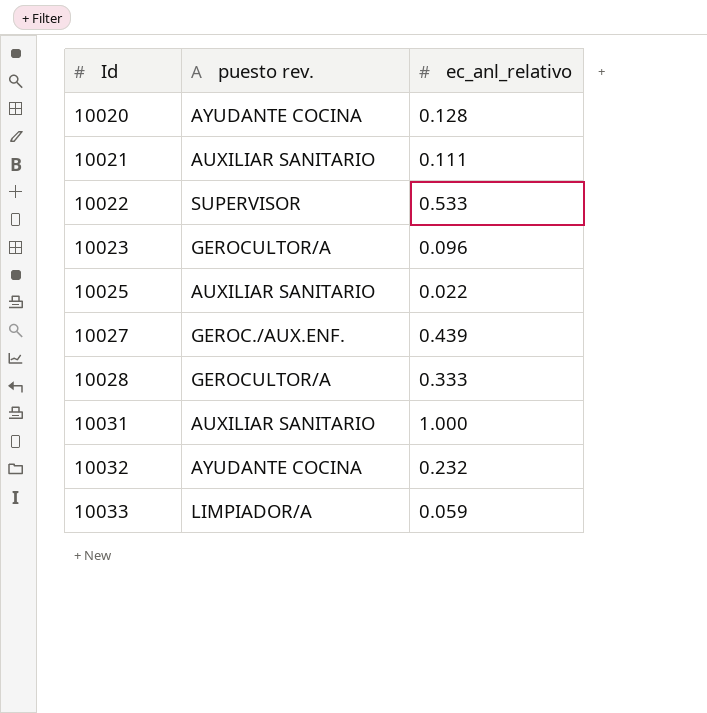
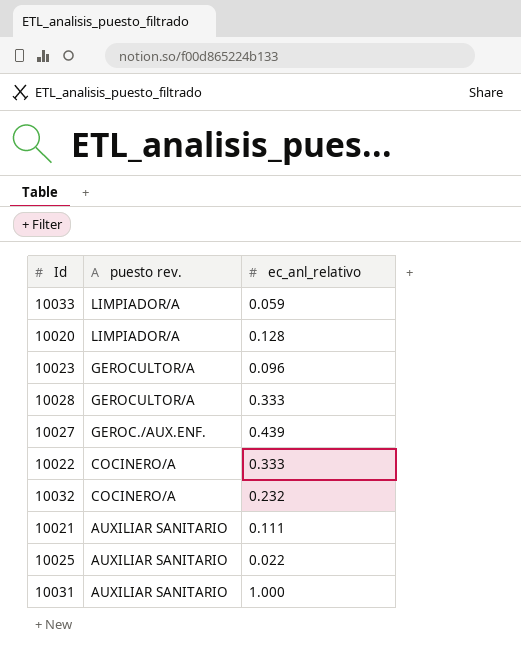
row order: Id ascending -> puesto rev. descending
10020 | puesto rev.: AYUDANTE COCINA -> LIMPIADOR/A
10022 | puesto rev.: SUPERVISOR -> COCINERO/A
10022 | ec_anl_relativo: 0.533 -> 0.333
10032 | puesto rev.: AYUDANTE COCINA -> COCINERO/A

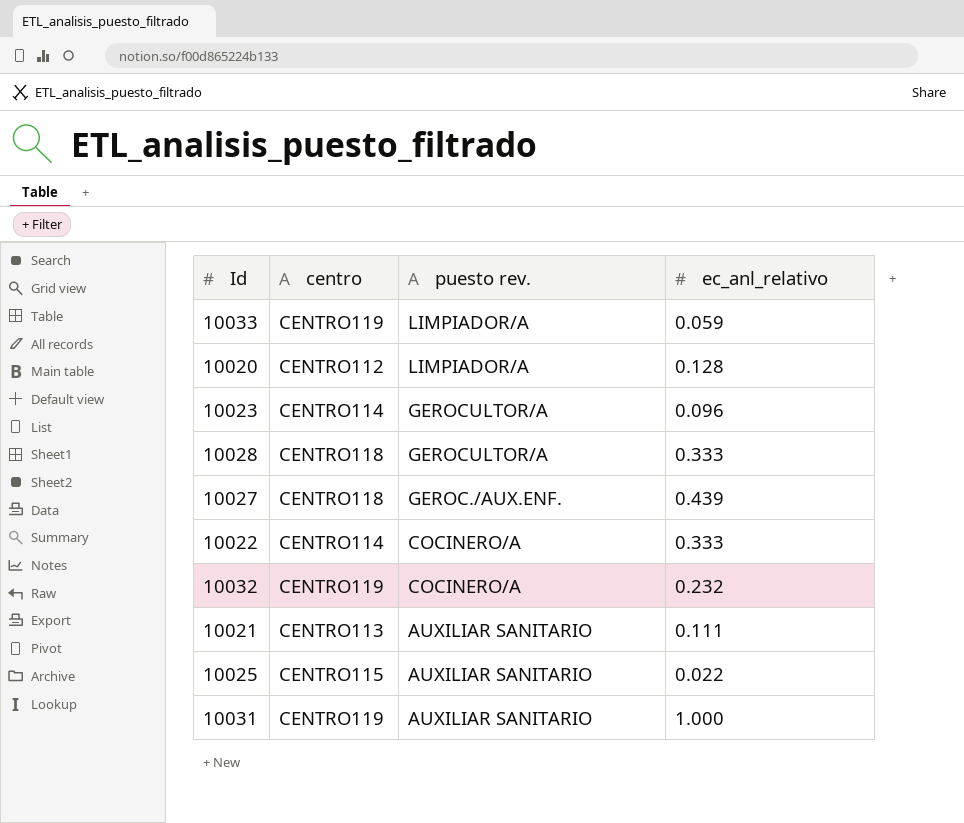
column centro | position: none -> 2

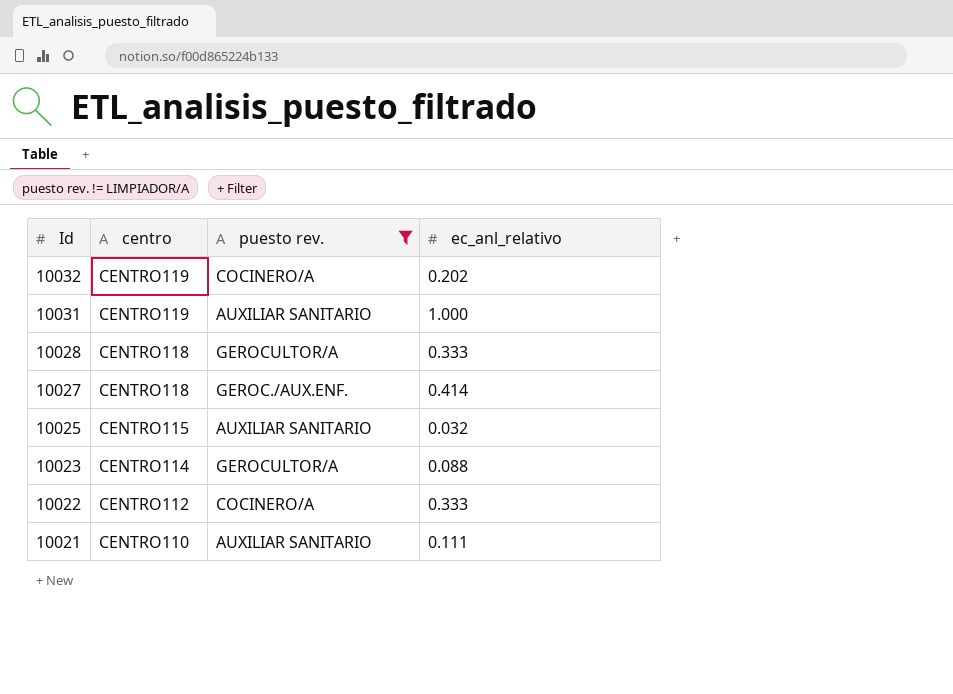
filter: none -> puesto rev. != LIMPIADOR/A
row order: puesto rev. descending -> Id descending
10032 | ec_anl_relativo: 0.232 -> 0.202
10027 | ec_anl_relativo: 0.439 -> 0.414
10025 | ec_anl_relativo: 0.022 -> 0.032
10023 | ec_anl_relativo: 0.096 -> 0.088
10022 | centro: CENTRO114 -> CENTRO112
10021 | centro: CENTRO113 -> CENTRO110

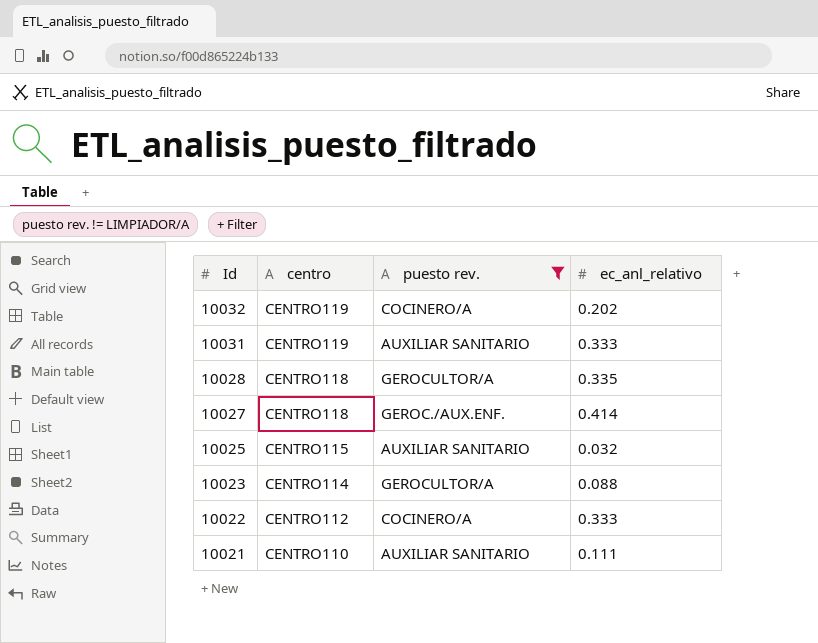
10031 | ec_anl_relativo: 1.000 -> 0.333
10028 | ec_anl_relativo: 0.333 -> 0.335

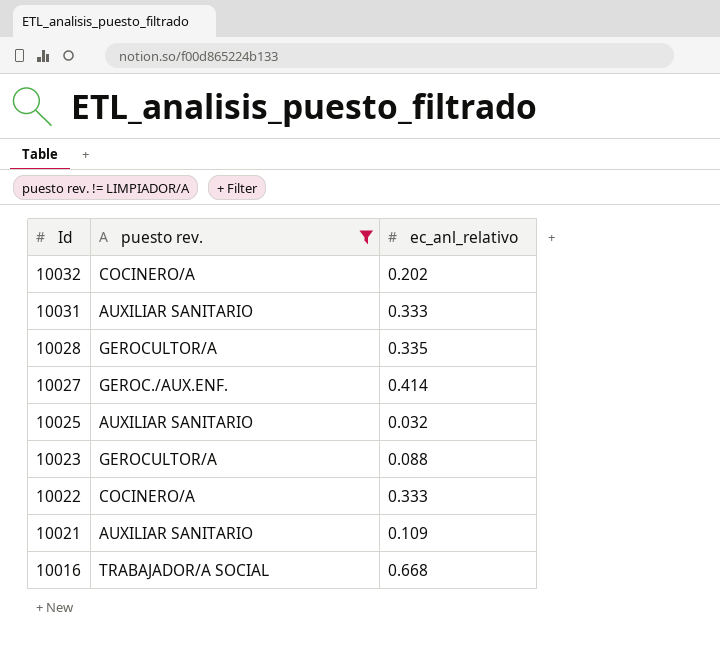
column centro | position: 2 -> none
10021 | ec_anl_relativo: 0.111 -> 0.109
row 10016: none -> TRABAJADOR/A SOCIAL | 0.668

